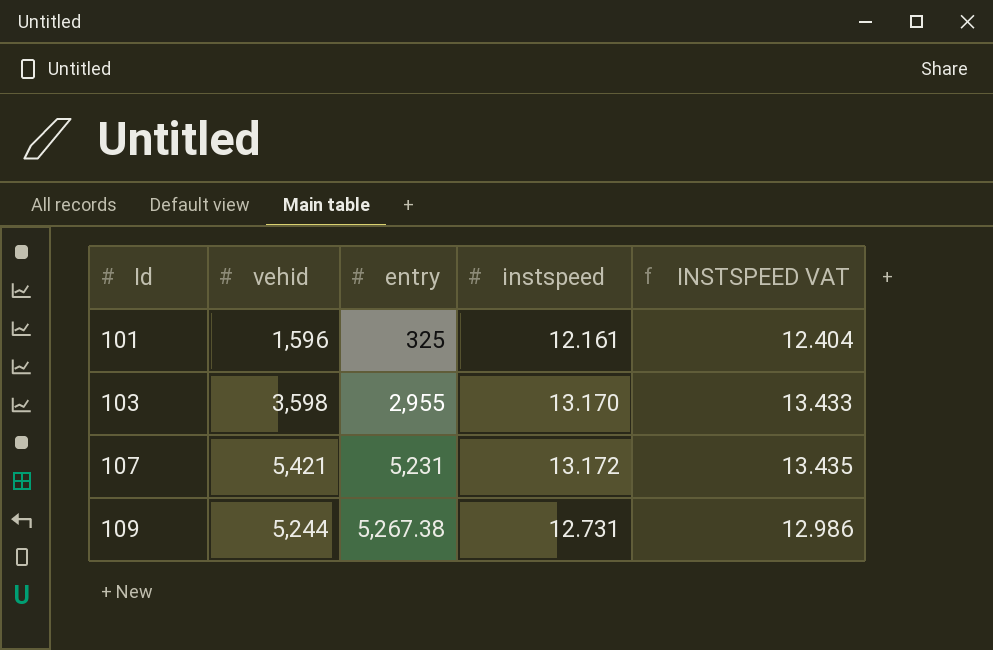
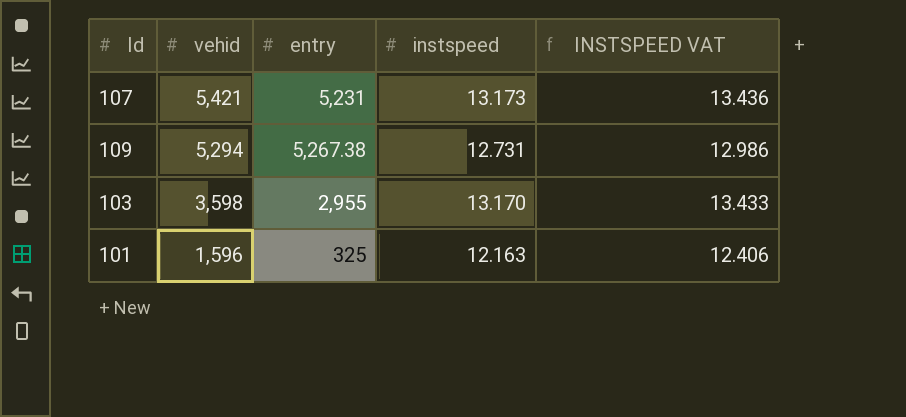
row order: Id ascending -> vehid descending
107 | instspeed: 13.172 -> 13.173
107 | INSTSPEED VAT: 13.435 -> 13.436
109 | vehid: 5,244 -> 5,294
101 | instspeed: 12.161 -> 12.163
101 | INSTSPEED VAT: 12.404 -> 12.406

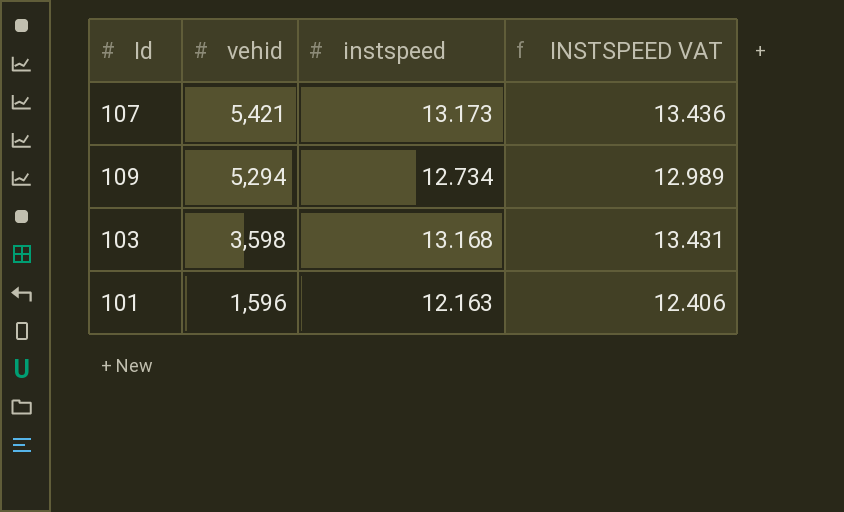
column entry | position: 3 -> none
109 | instspeed: 12.731 -> 12.734
109 | INSTSPEED VAT: 12.986 -> 12.989
103 | instspeed: 13.170 -> 13.168
103 | INSTSPEED VAT: 13.433 -> 13.431

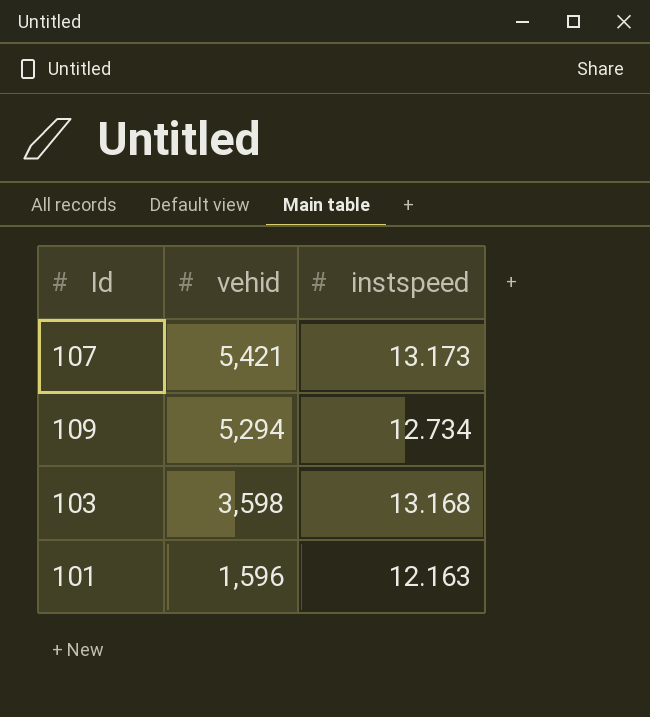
column INSTSPEED VAT | formula: [instspeed] * 1.02 -> none

